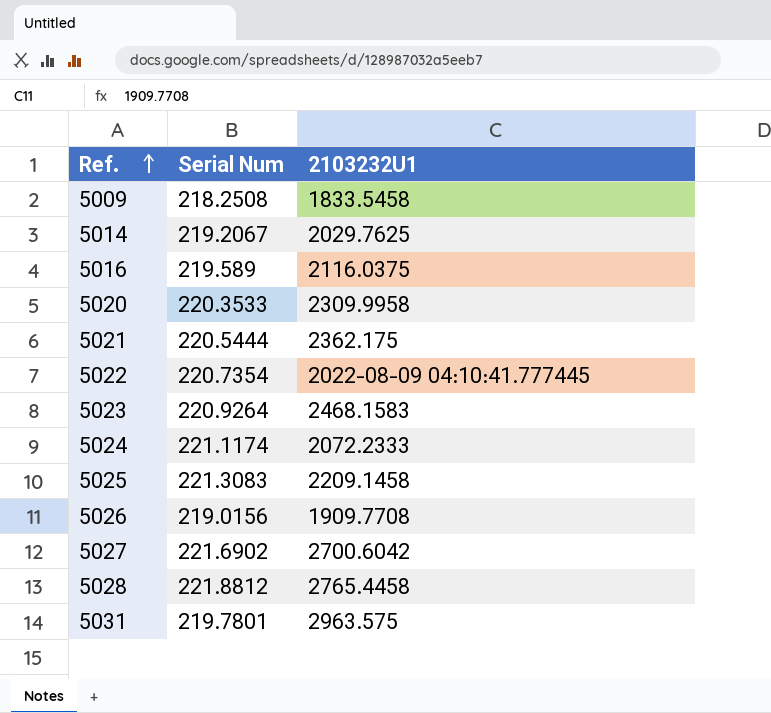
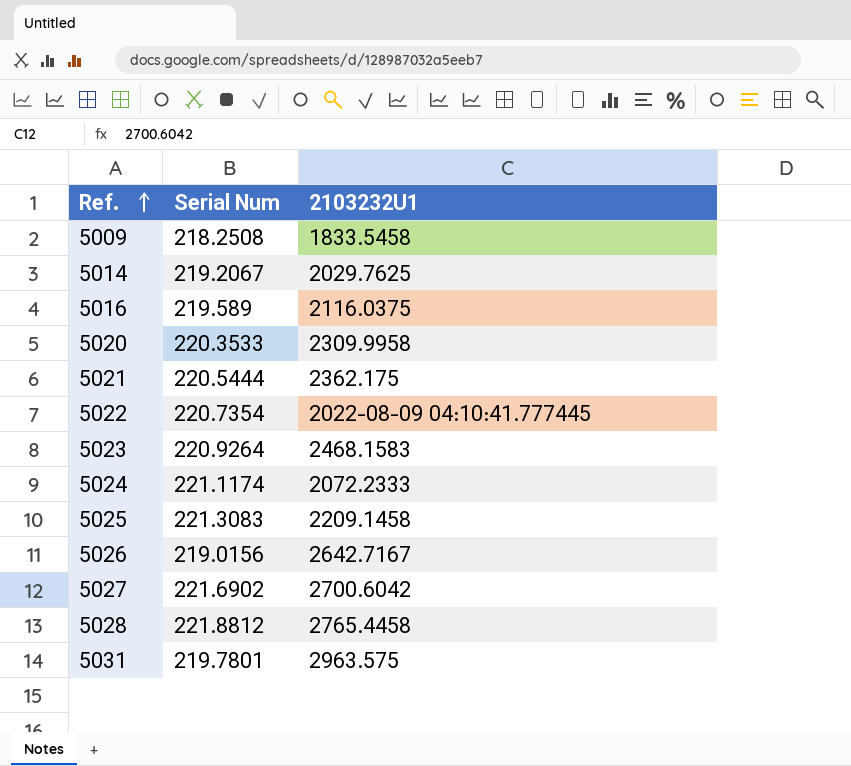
5026 | 2103232U1: 1909.7708 -> 2642.7167

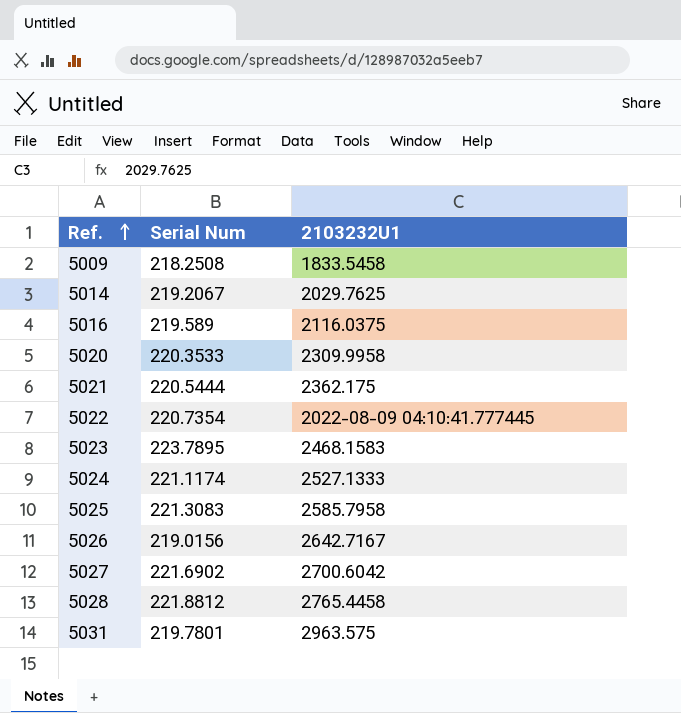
5023 | Serial Num: 220.9264 -> 223.7895
5024 | 2103232U1: 2072.2333 -> 2527.1333
5025 | 2103232U1: 2209.1458 -> 2585.7958

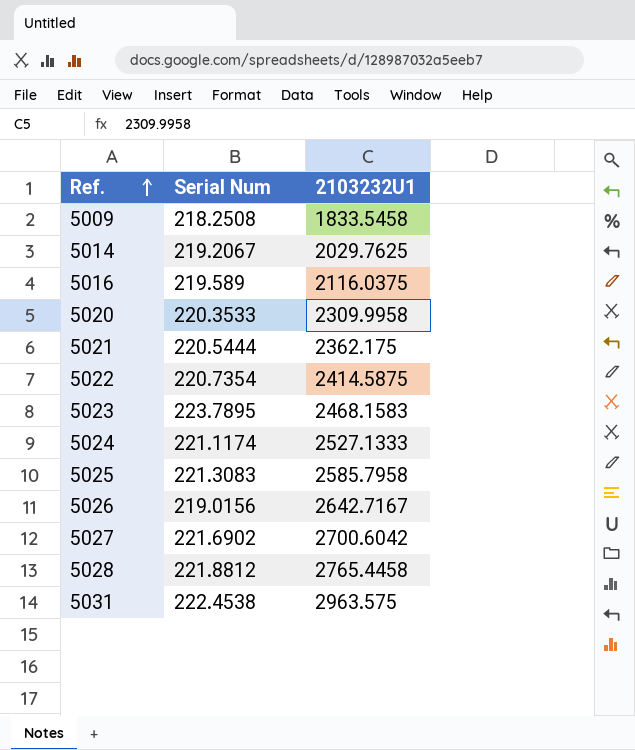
5022 | 2103232U1: 2022-08-09 04:10:41.777445 -> 2414.5875
5031 | Serial Num: 219.7801 -> 222.4538

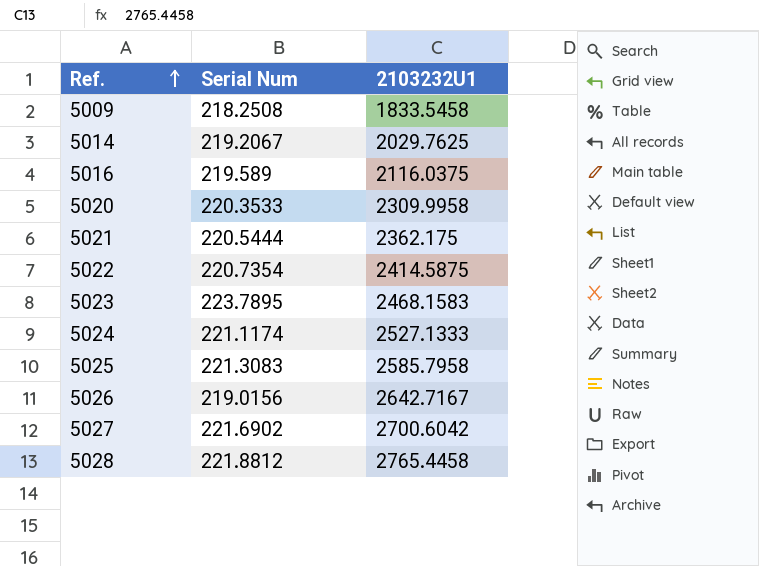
row 5031: 222.4538 | 2963.575 -> none

